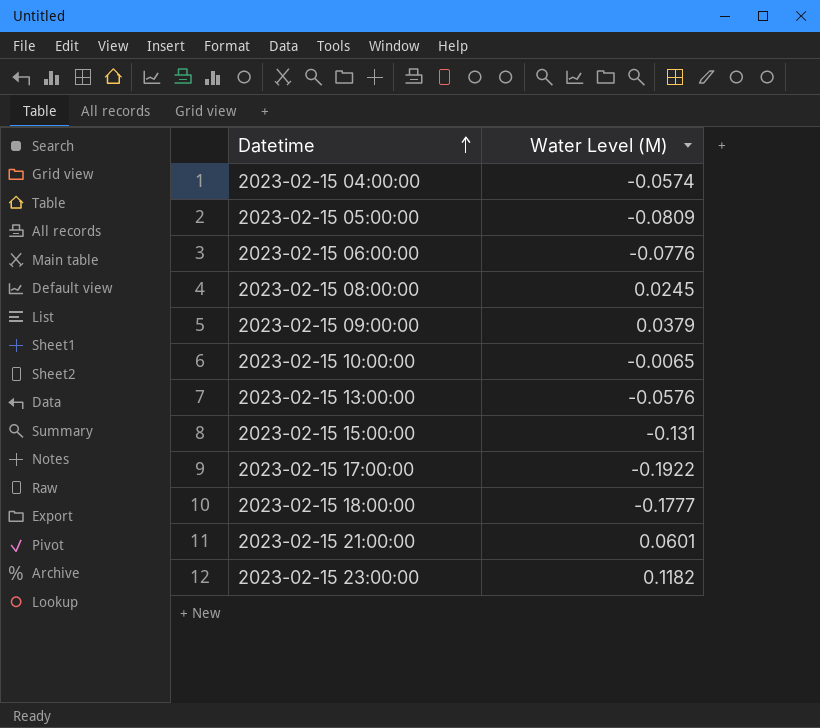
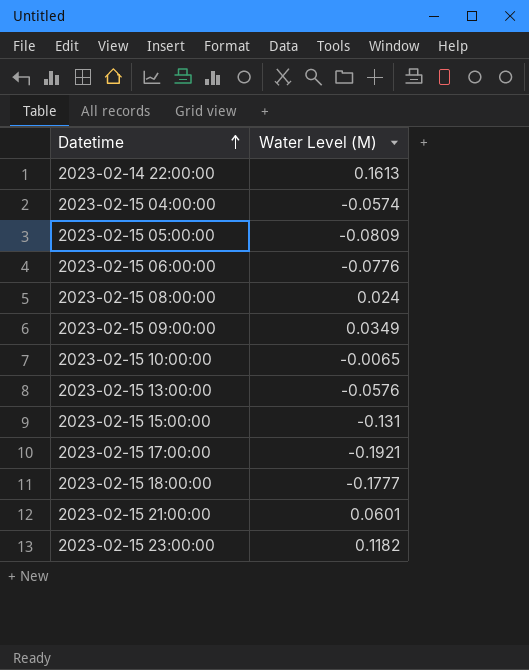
row 2023-02-14 22:00:00: none -> 0.1613
2023-02-15 08:00:00 | Water Level (M): 0.0245 -> 0.024
2023-02-15 09:00:00 | Water Level (M): 0.0379 -> 0.0349
2023-02-15 17:00:00 | Water Level (M): -0.1922 -> -0.1921

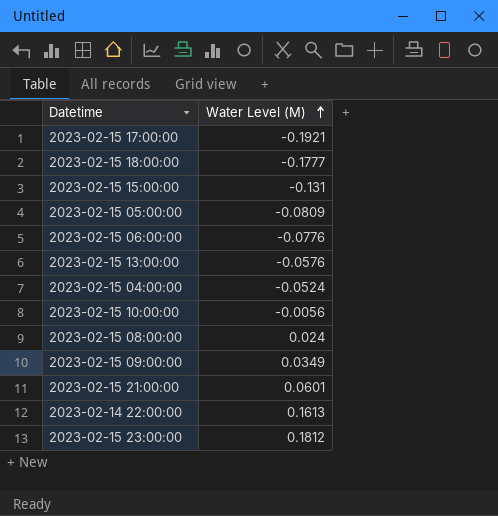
row order: Datetime ascending -> Water Level (M) ascending
2023-02-15 04:00:00 | Water Level (M): -0.0574 -> -0.0524
2023-02-15 10:00:00 | Water Level (M): -0.0065 -> -0.0056
2023-02-15 23:00:00 | Water Level (M): 0.1182 -> 0.1812

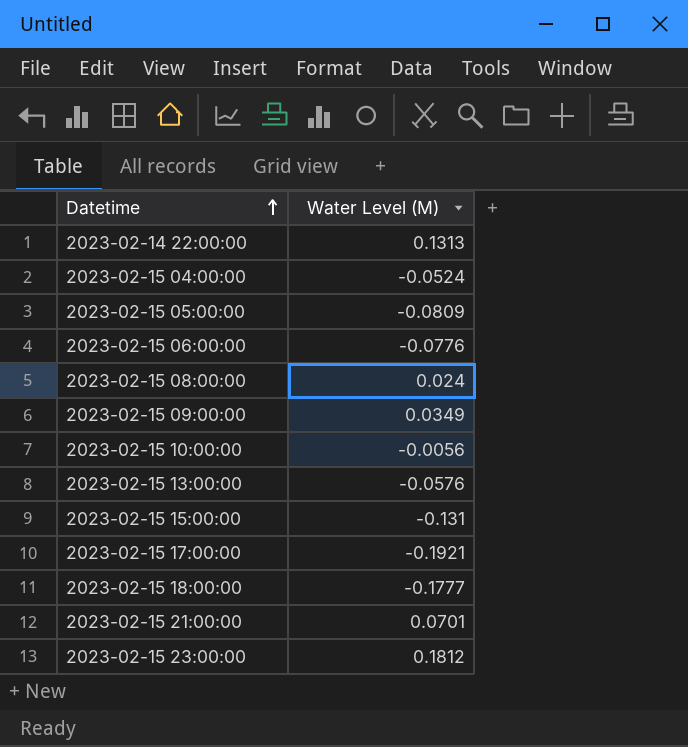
row order: Water Level (M) ascending -> Datetime ascending
2023-02-14 22:00:00 | Water Level (M): 0.1613 -> 0.1313
2023-02-15 21:00:00 | Water Level (M): 0.0601 -> 0.0701

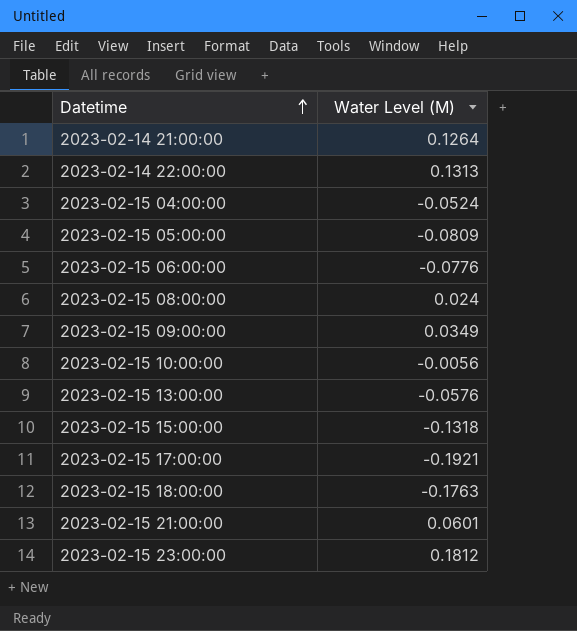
row 2023-02-14 21:00:00: none -> 0.1264
2023-02-15 15:00:00 | Water Level (M): -0.131 -> -0.1318
2023-02-15 18:00:00 | Water Level (M): -0.1777 -> -0.1763
2023-02-15 21:00:00 | Water Level (M): 0.0701 -> 0.0601

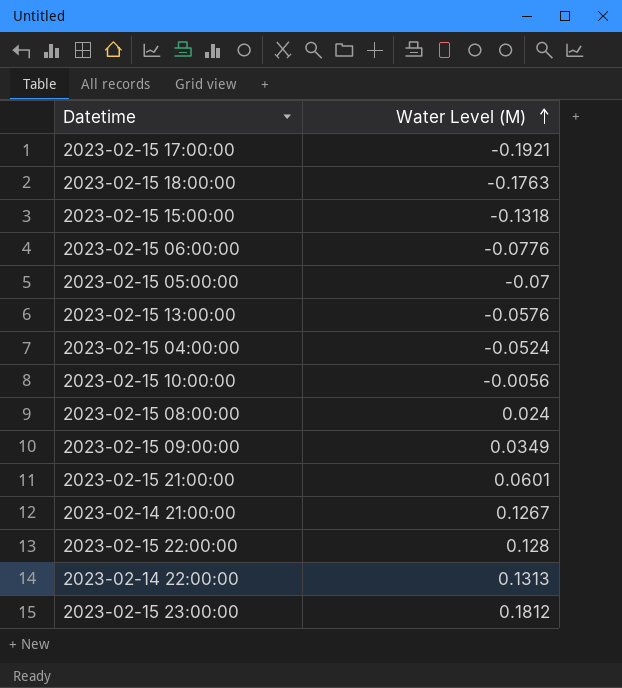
row order: Datetime ascending -> Water Level (M) ascending
2023-02-15 05:00:00 | Water Level (M): -0.0809 -> -0.07
2023-02-14 21:00:00 | Water Level (M): 0.1264 -> 0.1267
row 2023-02-15 22:00:00: none -> 0.128

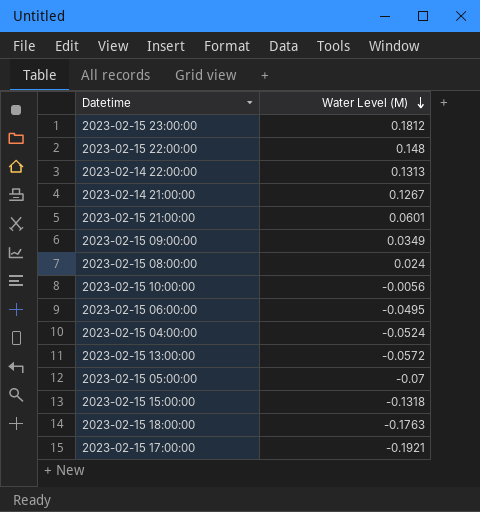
row order: Water Level (M) ascending -> Water Level (M) descending
2023-02-15 22:00:00 | Water Level (M): 0.128 -> 0.148
2023-02-15 06:00:00 | Water Level (M): -0.0776 -> -0.0495
2023-02-15 13:00:00 | Water Level (M): -0.0576 -> -0.0572

